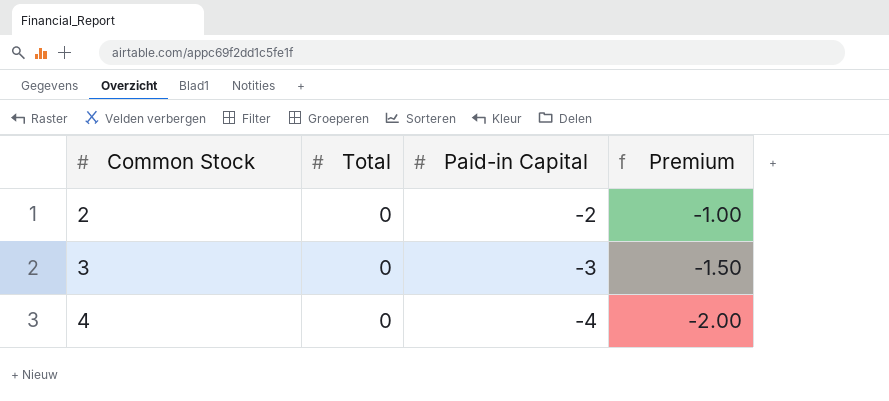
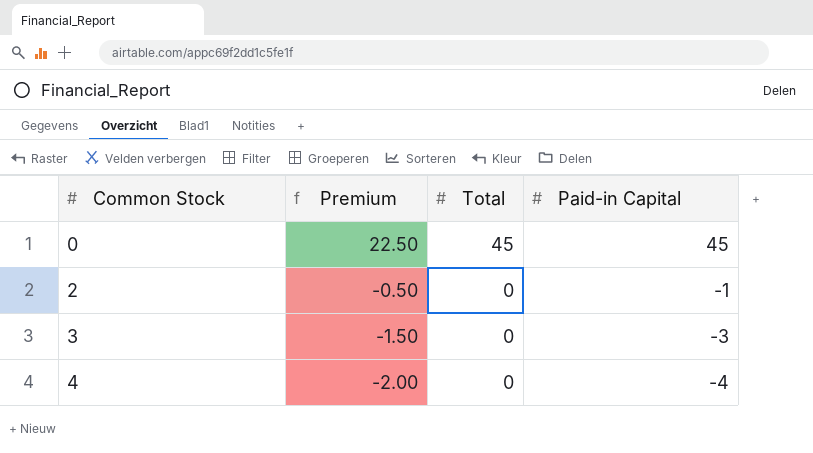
column Premium | position: 4 -> 2
row 0: none -> 22.50 | 45 | 45
2 | Premium: -1.00 -> -0.50
2 | Paid-in Capital: -2 -> -1

